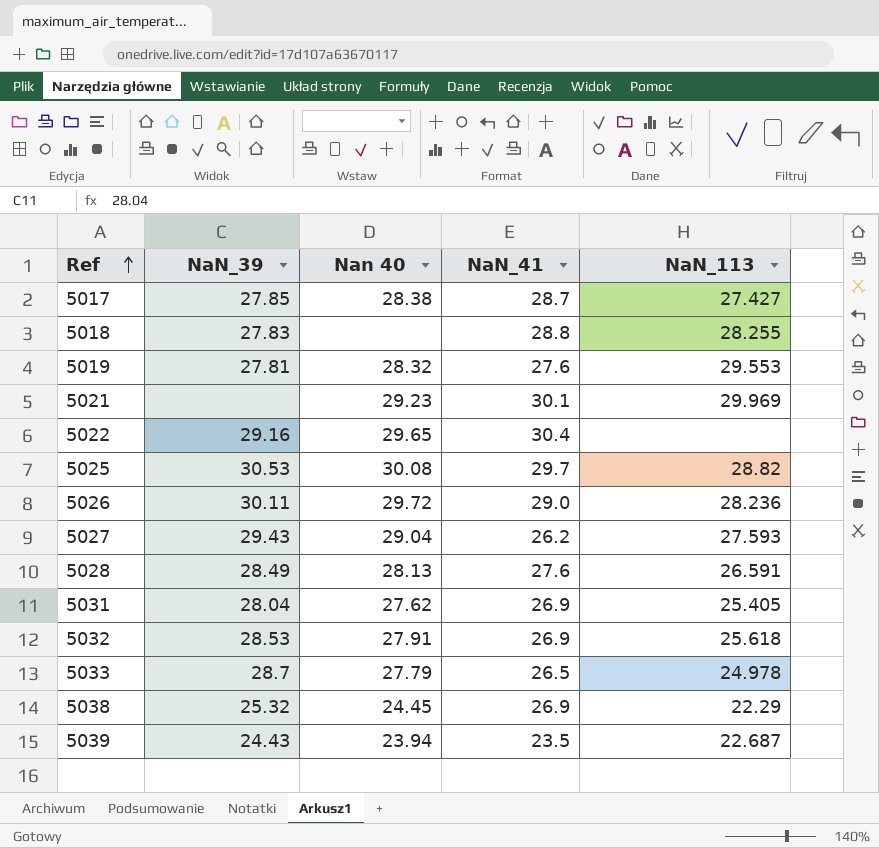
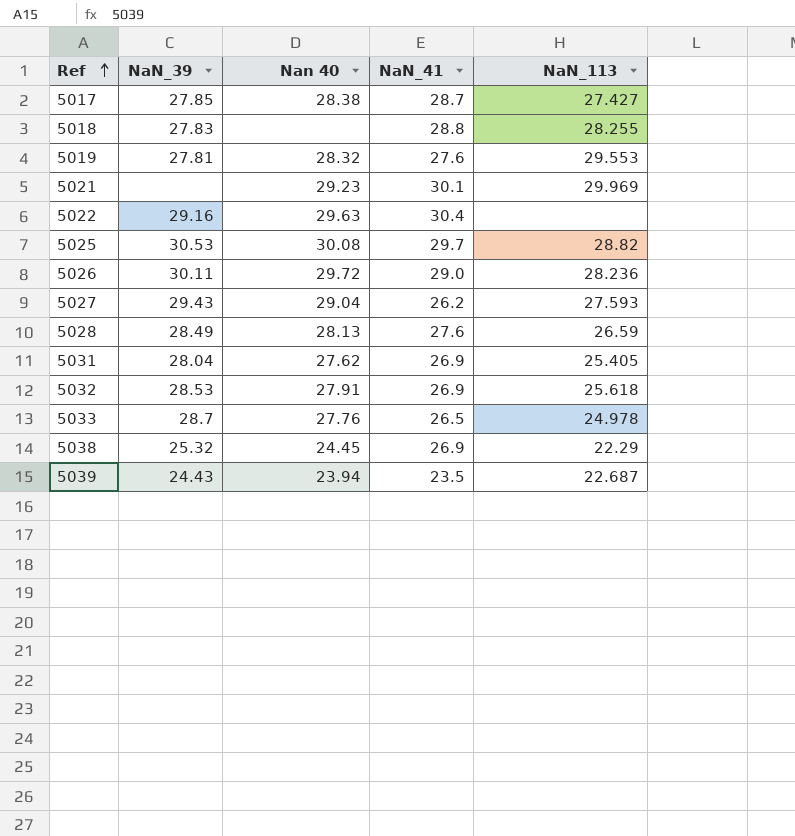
5022 | Nan 40: 29.65 -> 29.63
5028 | NaN_113: 26.591 -> 26.59
5033 | Nan 40: 27.79 -> 27.76

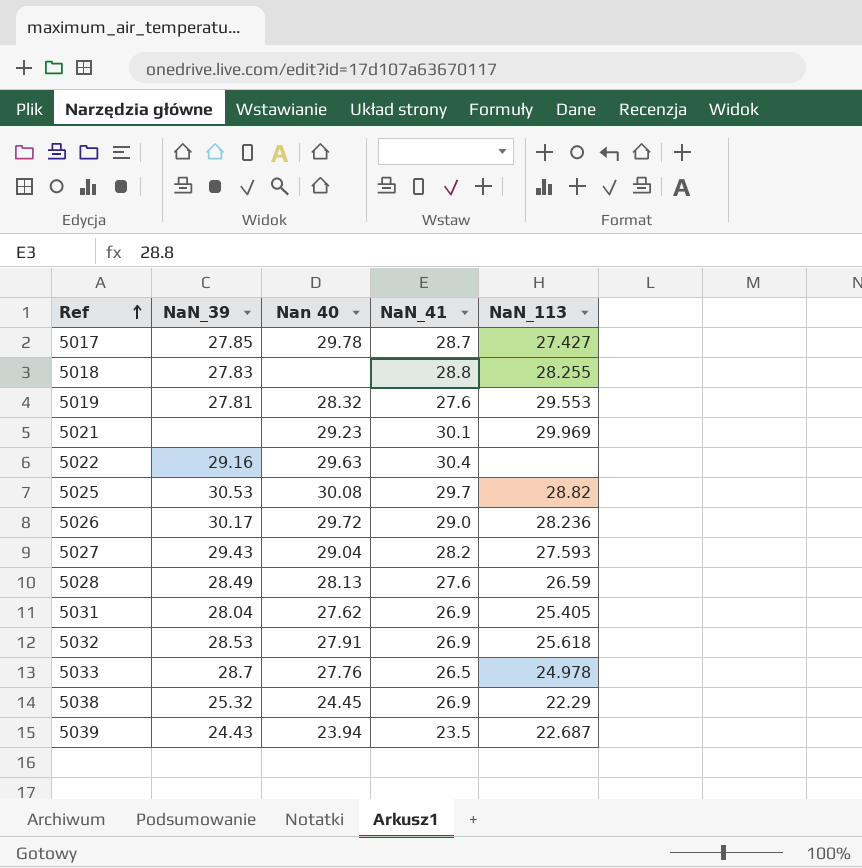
5017 | Nan 40: 28.38 -> 29.78
5026 | NaN_39: 30.11 -> 30.17
5027 | NaN_41: 26.2 -> 28.2

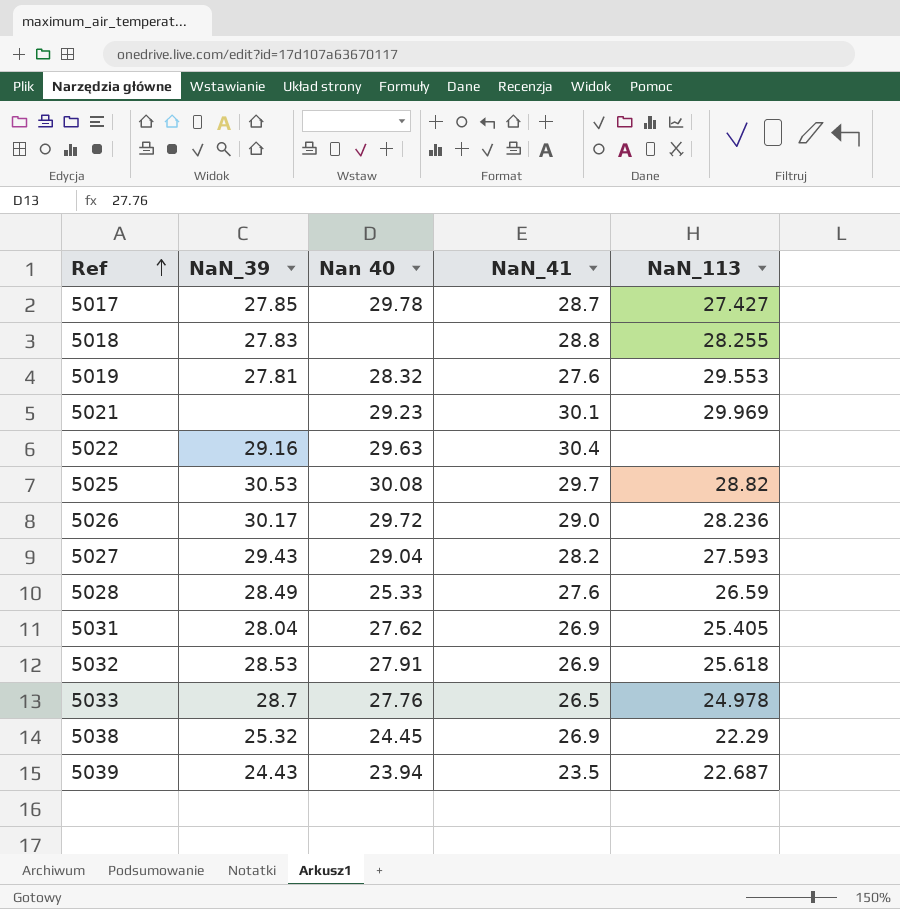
5028 | Nan 40: 28.13 -> 25.33

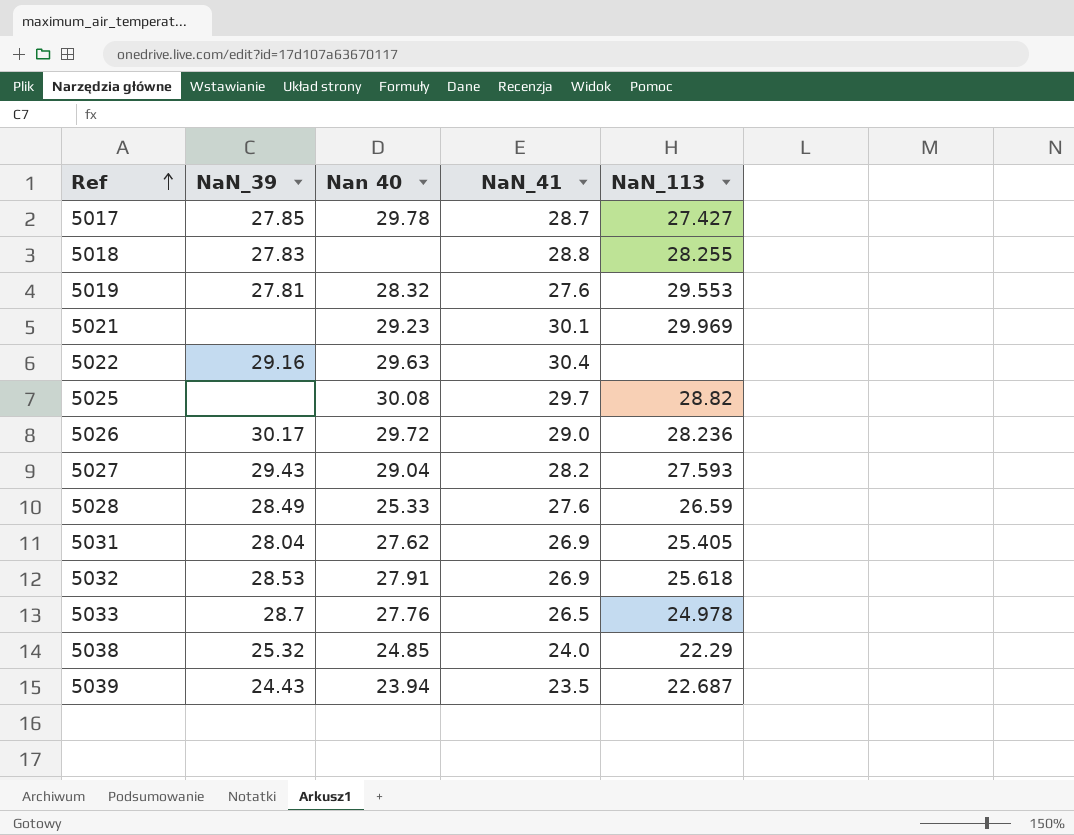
5025 | NaN_39: 30.53 -> none
5038 | Nan 40: 24.45 -> 24.85
5038 | NaN_41: 26.9 -> 24.0

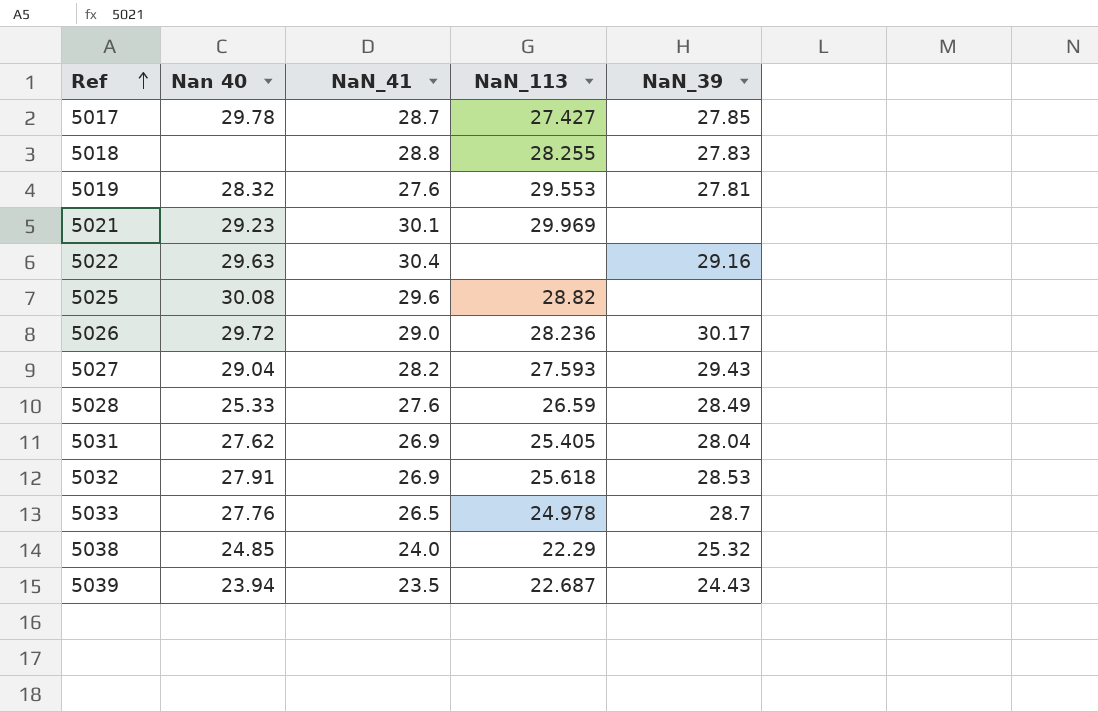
column NaN_39 | position: 2 -> 5
5025 | NaN_41: 29.7 -> 29.6

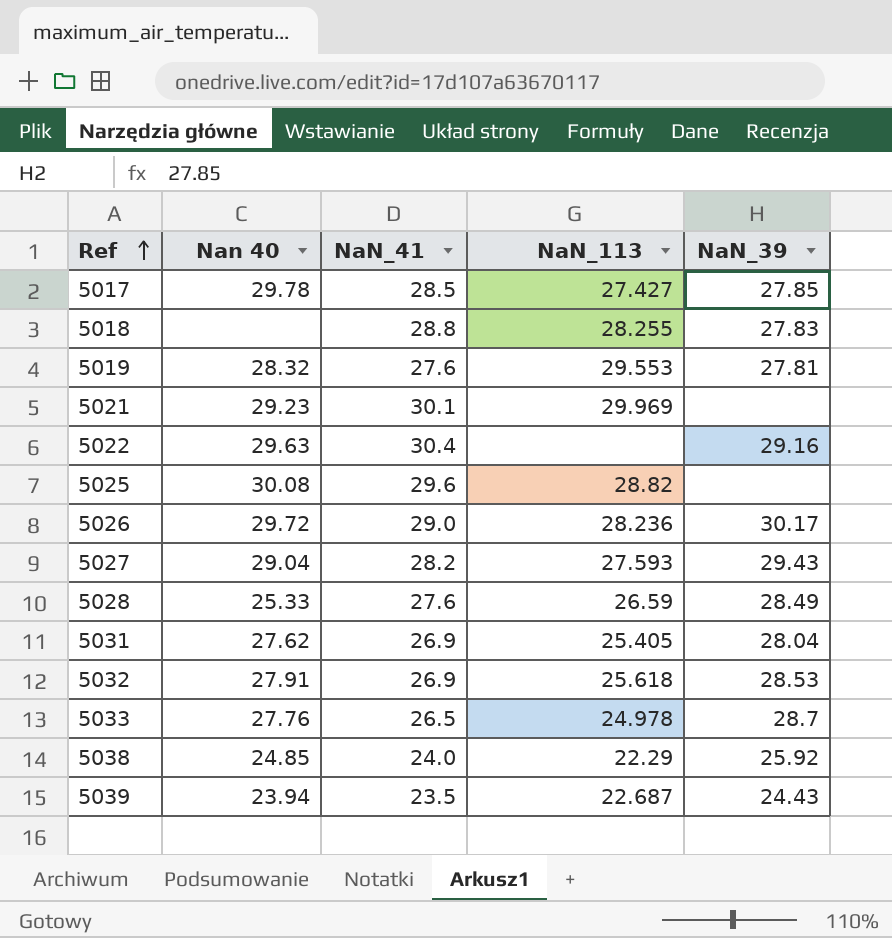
5017 | NaN_41: 28.7 -> 28.5
5038 | NaN_39: 25.32 -> 25.92

